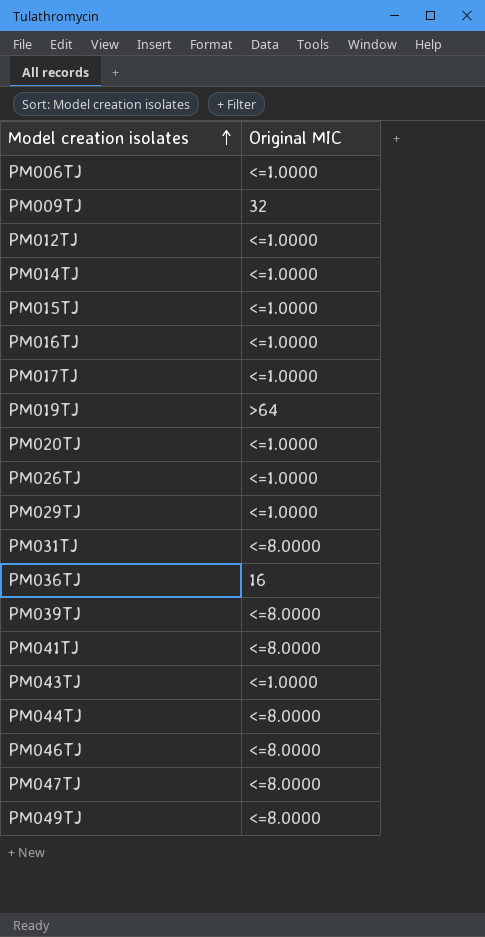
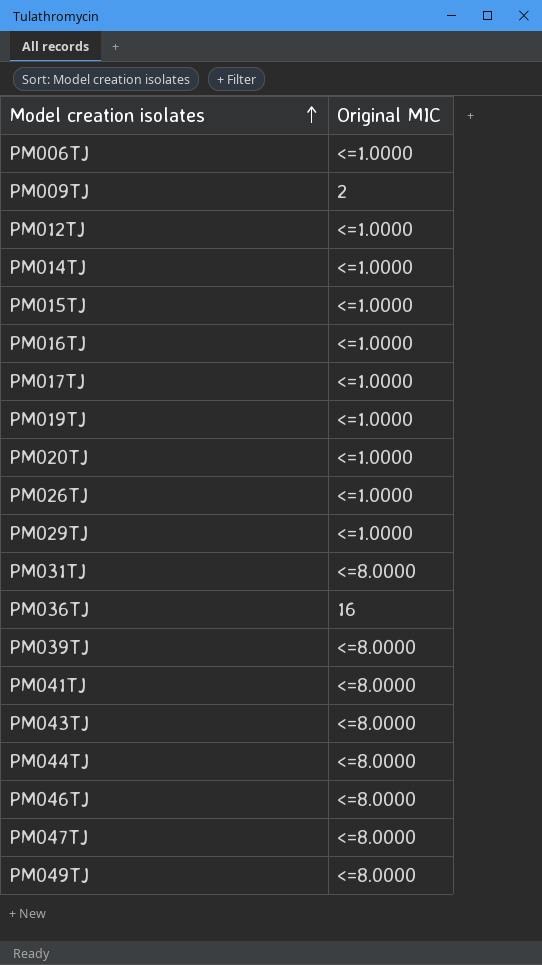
PM009TJ | Original MIC: 32 -> 2
PM019TJ | Original MIC: >64 -> <=1.0000
PM043TJ | Original MIC: <=1.0000 -> <=8.0000

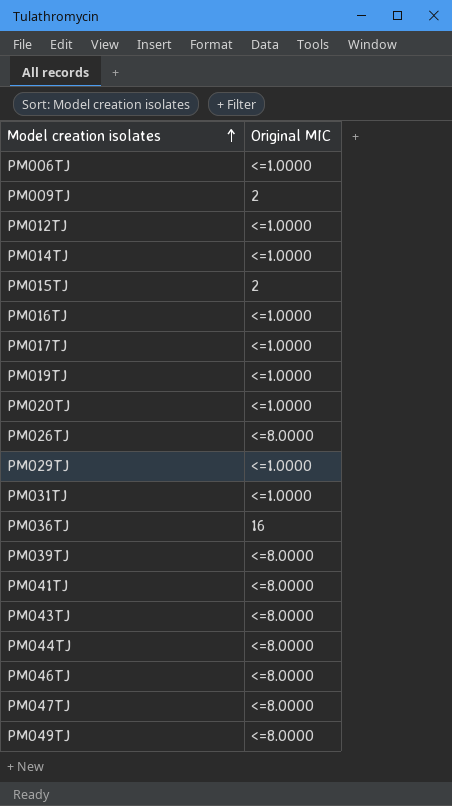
PM015TJ | Original MIC: <=1.0000 -> 2
PM026TJ | Original MIC: <=1.0000 -> <=8.0000
PM031TJ | Original MIC: <=8.0000 -> <=1.0000

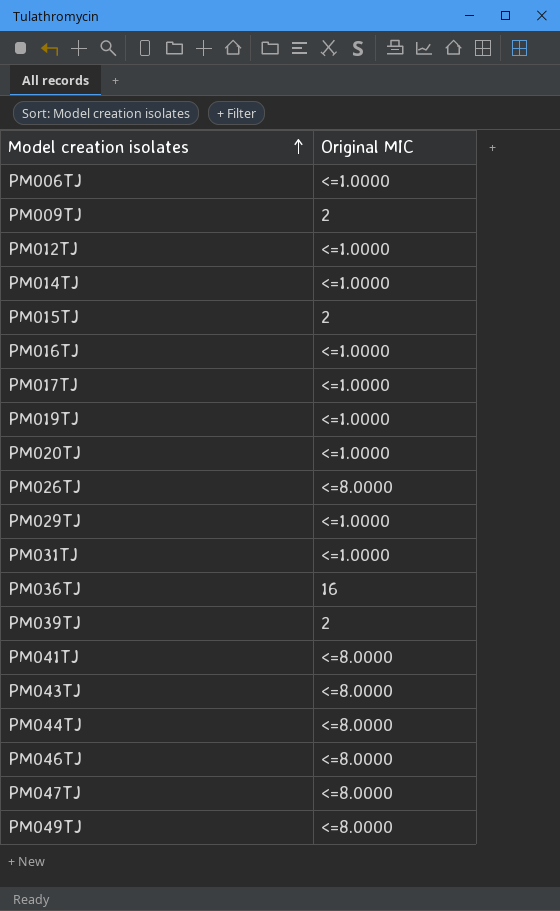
PM039TJ | Original MIC: <=8.0000 -> 2

